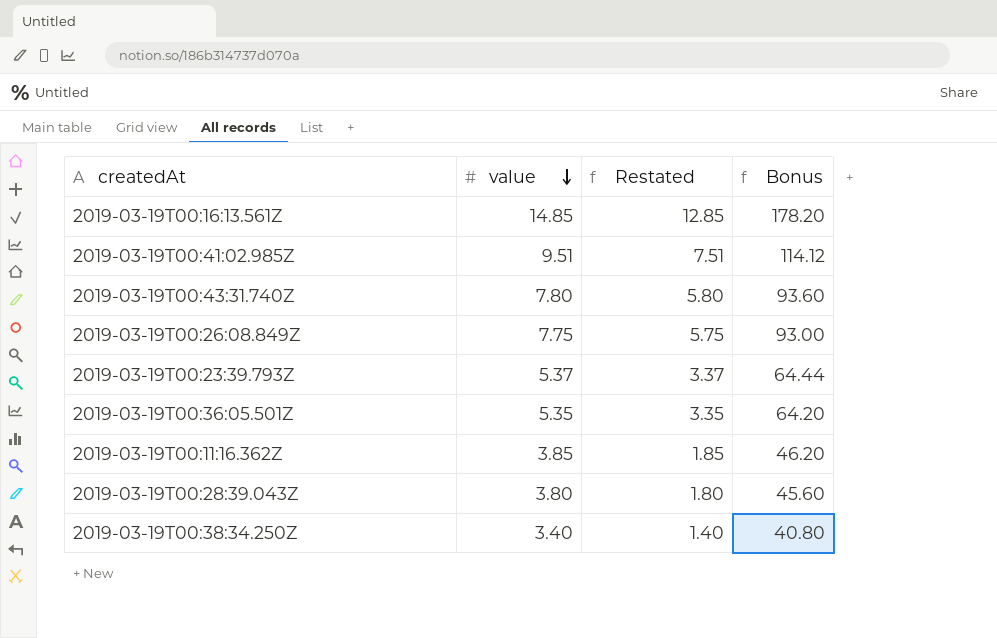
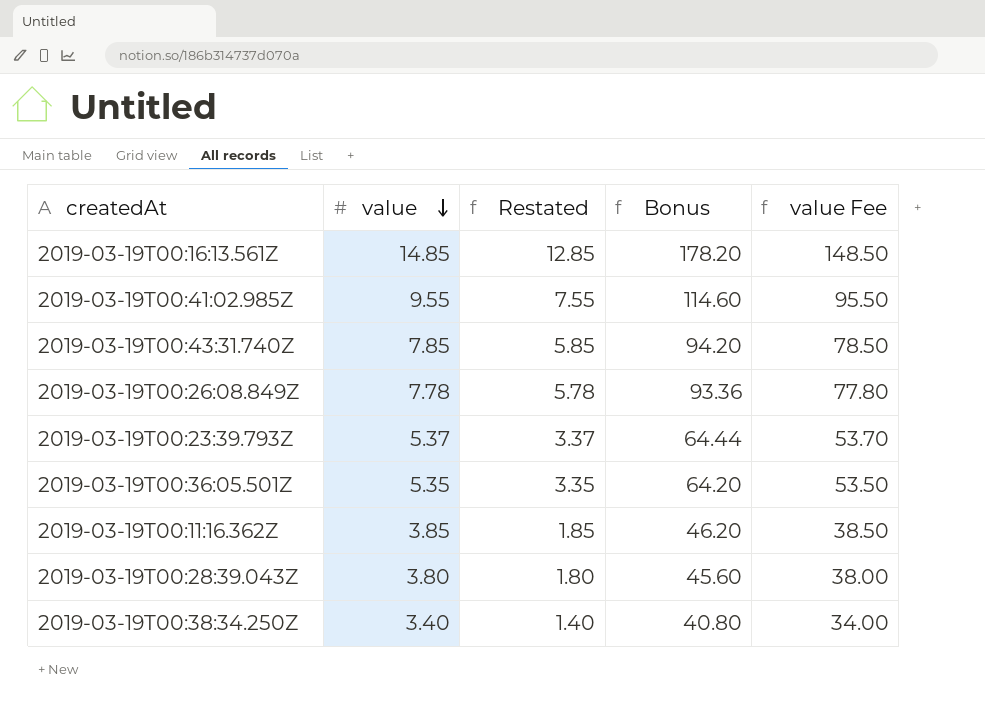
column value Fee | formula: none -> [value] * 10
2019-03-19T00:41:02.985Z | value: 9.51 -> 9.55
2019-03-19T00:41:02.985Z | Restated: 7.51 -> 7.55
2019-03-19T00:41:02.985Z | Bonus: 114.12 -> 114.60
2019-03-19T00:43:31.740Z | value: 7.80 -> 7.85
2019-03-19T00:43:31.740Z | Restated: 5.80 -> 5.85
2019-03-19T00:43:31.740Z | Bonus: 93.60 -> 94.20
2019-03-19T00:26:08.849Z | value: 7.75 -> 7.78
2019-03-19T00:26:08.849Z | Restated: 5.75 -> 5.78
2019-03-19T00:26:08.849Z | Bonus: 93.00 -> 93.36

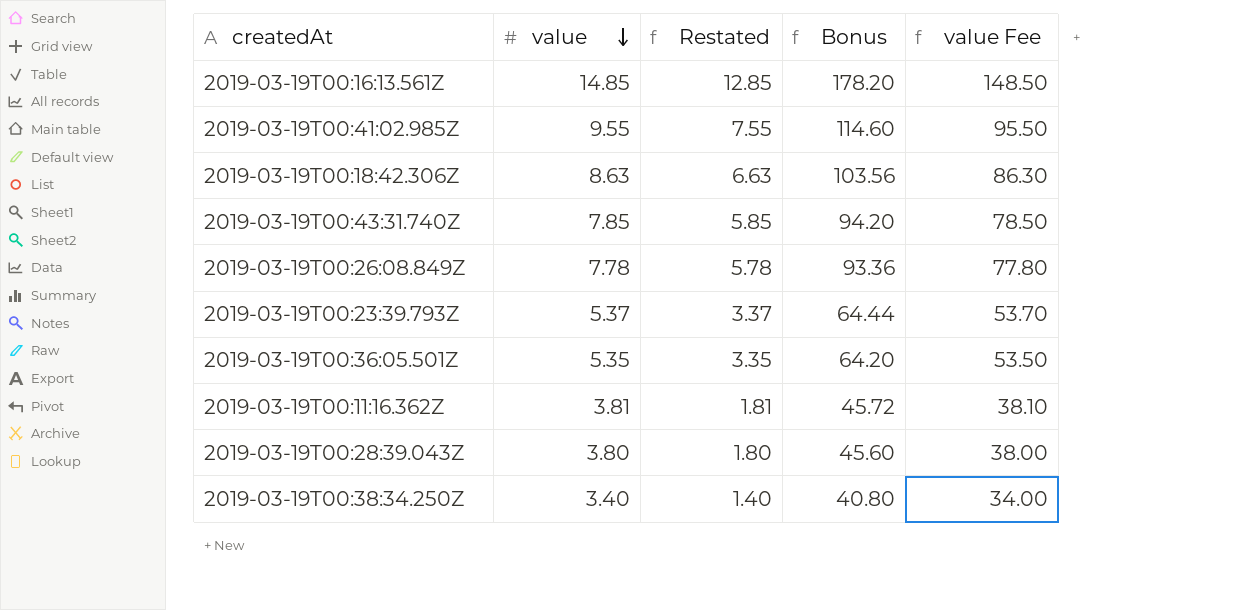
row 2019-03-19T00:18:42.306Z: none -> 8.63 | 6.63 | 103.56 | 86.30
2019-03-19T00:11:16.362Z | value: 3.85 -> 3.81
2019-03-19T00:11:16.362Z | Restated: 1.85 -> 1.81
2019-03-19T00:11:16.362Z | Bonus: 46.20 -> 45.72
2019-03-19T00:11:16.362Z | value Fee: 38.50 -> 38.10

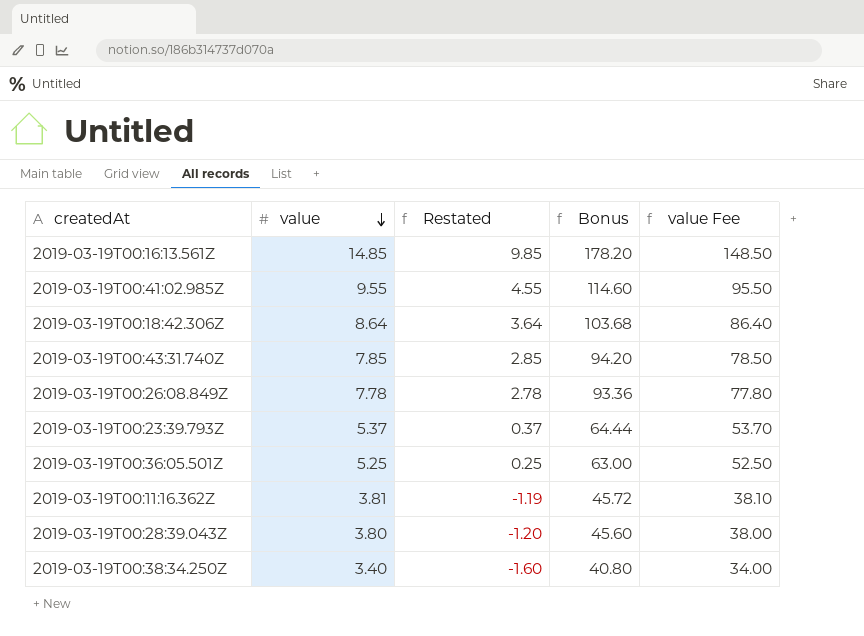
column Restated | formula: [value] - 2 -> [value] - 5
2019-03-19T00:18:42.306Z | value: 8.63 -> 8.64
2019-03-19T00:18:42.306Z | Bonus: 103.56 -> 103.68
2019-03-19T00:18:42.306Z | value Fee: 86.30 -> 86.40
2019-03-19T00:36:05.501Z | value: 5.35 -> 5.25
2019-03-19T00:36:05.501Z | Bonus: 64.20 -> 63.00
2019-03-19T00:36:05.501Z | value Fee: 53.50 -> 52.50

